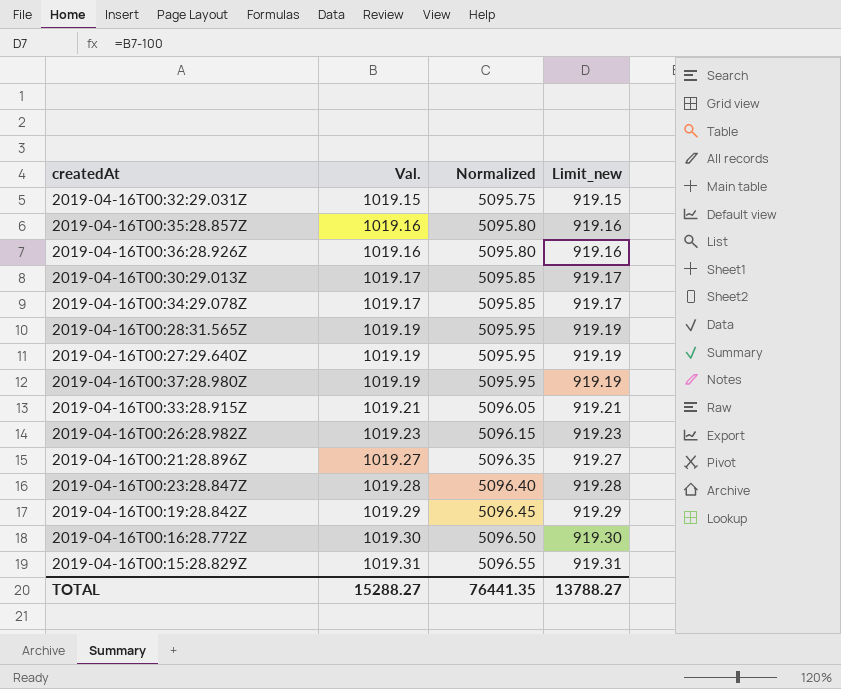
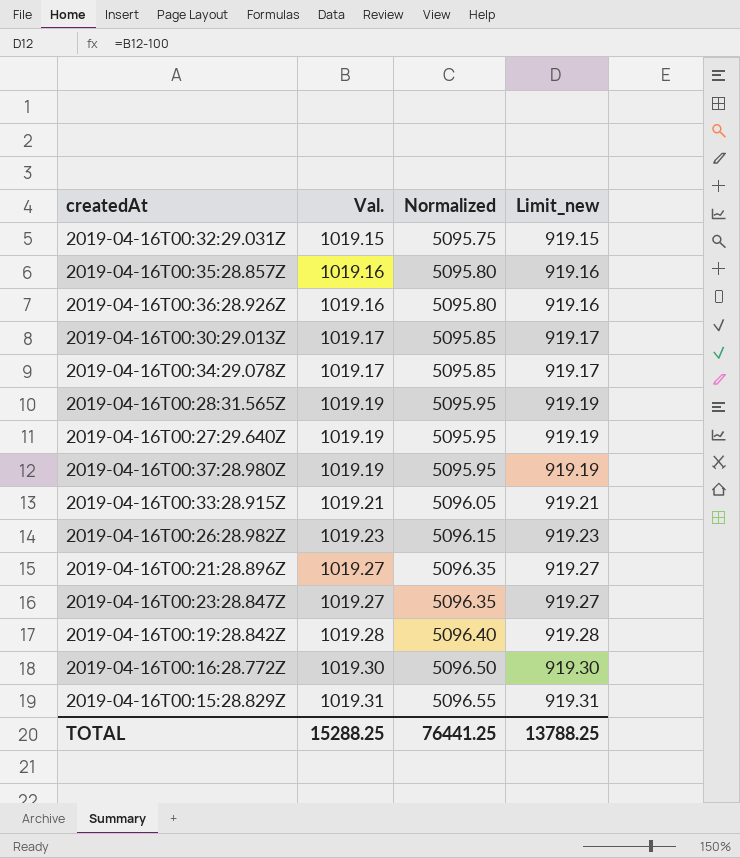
2019-04-16T00:23:28.847Z | Val.: 1019.28 -> 1019.27
2019-04-16T00:23:28.847Z | Normalized: 5096.40 -> 5096.35
2019-04-16T00:23:28.847Z | Limit_new: 919.28 -> 919.27
2019-04-16T00:19:28.842Z | Val.: 1019.29 -> 1019.28
2019-04-16T00:19:28.842Z | Normalized: 5096.45 -> 5096.40
2019-04-16T00:19:28.842Z | Limit_new: 919.29 -> 919.28
TOTAL | Val.: 15288.27 -> 15288.25
TOTAL | Normalized: 76441.35 -> 76441.25
TOTAL | Limit_new: 13788.27 -> 13788.25

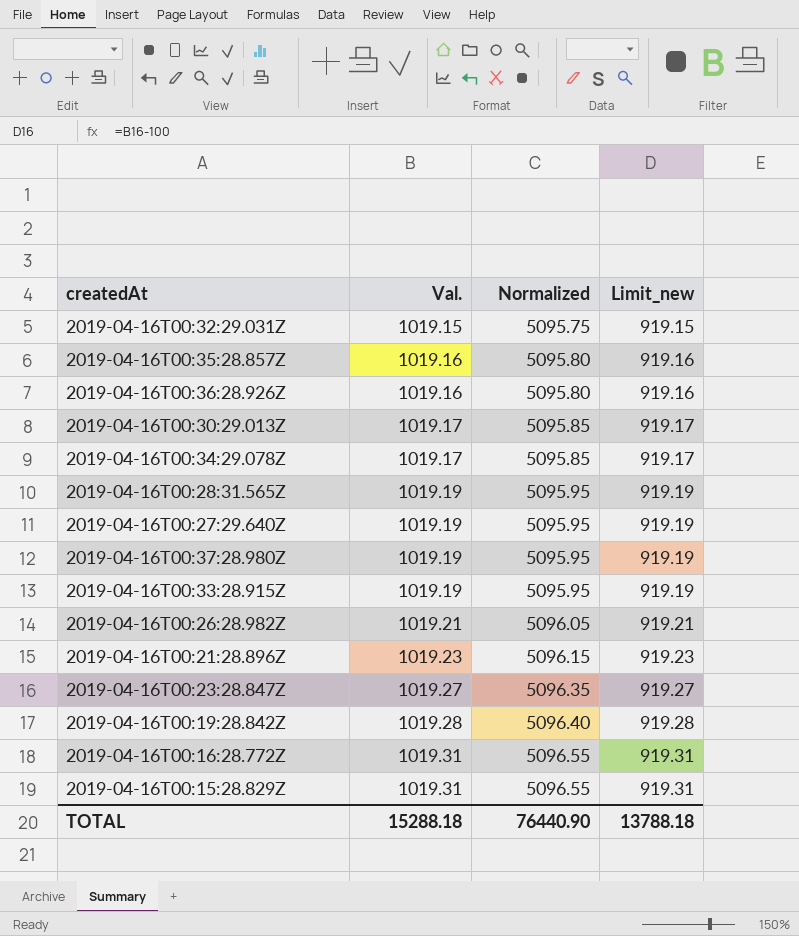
2019-04-16T00:33:28.915Z | Val.: 1019.21 -> 1019.19
2019-04-16T00:33:28.915Z | Normalized: 5096.05 -> 5095.95
2019-04-16T00:33:28.915Z | Limit_new: 919.21 -> 919.19
2019-04-16T00:26:28.982Z | Val.: 1019.23 -> 1019.21
2019-04-16T00:26:28.982Z | Normalized: 5096.15 -> 5096.05
2019-04-16T00:26:28.982Z | Limit_new: 919.23 -> 919.21
2019-04-16T00:21:28.896Z | Val.: 1019.27 -> 1019.23
2019-04-16T00:21:28.896Z | Normalized: 5096.35 -> 5096.15
2019-04-16T00:21:28.896Z | Limit_new: 919.27 -> 919.23
2019-04-16T00:16:28.772Z | Val.: 1019.30 -> 1019.31
2019-04-16T00:16:28.772Z | Normalized: 5096.50 -> 5096.55
2019-04-16T00:16:28.772Z | Limit_new: 919.30 -> 919.31
TOTAL | Val.: 15288.25 -> 15288.18
TOTAL | Normalized: 76441.25 -> 76440.90
TOTAL | Limit_new: 13788.25 -> 13788.18

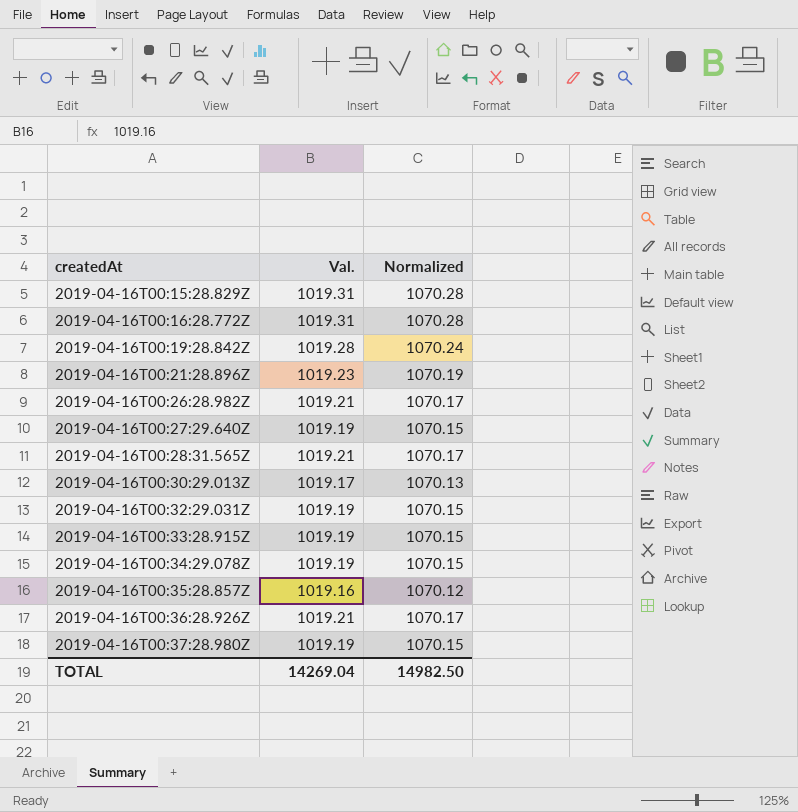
row order: Val. ascending -> createdAt ascending
column Limit_new | formula: [Val.] - 100 -> none
column Normalized | formula: [Val.] * 5 -> [Val.] * 1.05
row 2019-04-16T00:23:28.847Z: 1019.27 | 5096.35 | 919.27 -> none
2019-04-16T00:28:31.565Z | Val.: 1019.19 -> 1019.21
2019-04-16T00:32:29.031Z | Val.: 1019.15 -> 1019.19
2019-04-16T00:34:29.078Z | Val.: 1019.17 -> 1019.19
2019-04-16T00:36:28.926Z | Val.: 1019.16 -> 1019.21
TOTAL | Val.: 15288.18 -> 14269.04
TOTAL | Normalized: 76440.90 -> 14982.50

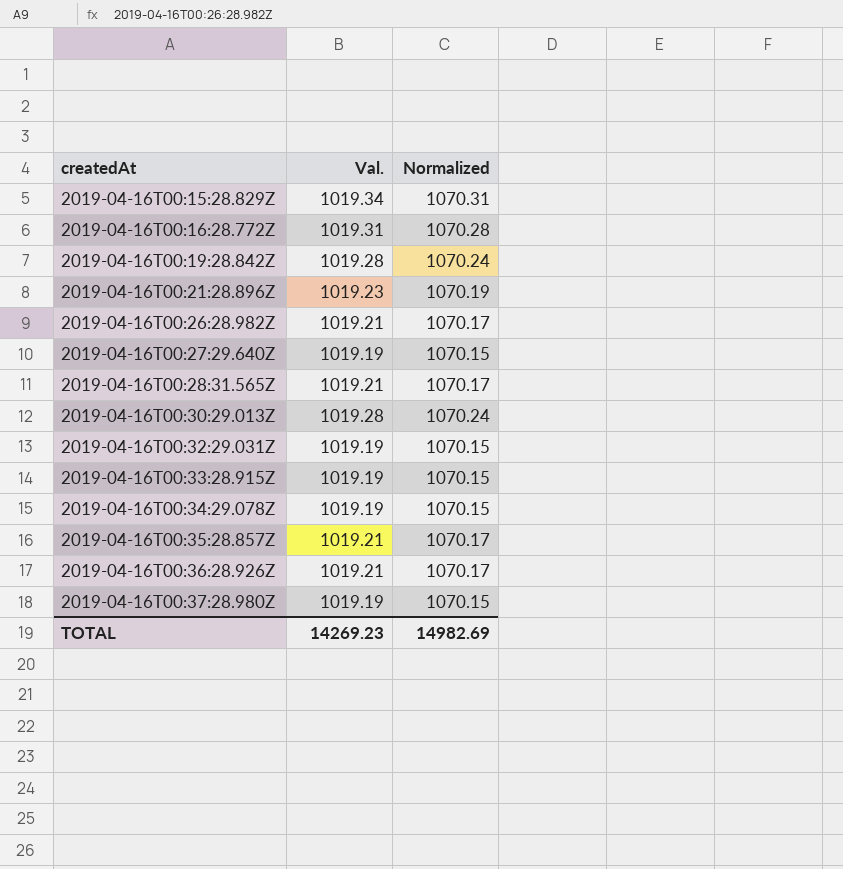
2019-04-16T00:15:28.829Z | Val.: 1019.31 -> 1019.34
2019-04-16T00:15:28.829Z | Normalized: 1070.28 -> 1070.31
2019-04-16T00:30:29.013Z | Val.: 1019.17 -> 1019.28
2019-04-16T00:30:29.013Z | Normalized: 1070.13 -> 1070.24
2019-04-16T00:35:28.857Z | Val.: 1019.16 -> 1019.21
2019-04-16T00:35:28.857Z | Normalized: 1070.12 -> 1070.17
TOTAL | Val.: 14269.04 -> 14269.23
TOTAL | Normalized: 14982.50 -> 14982.69

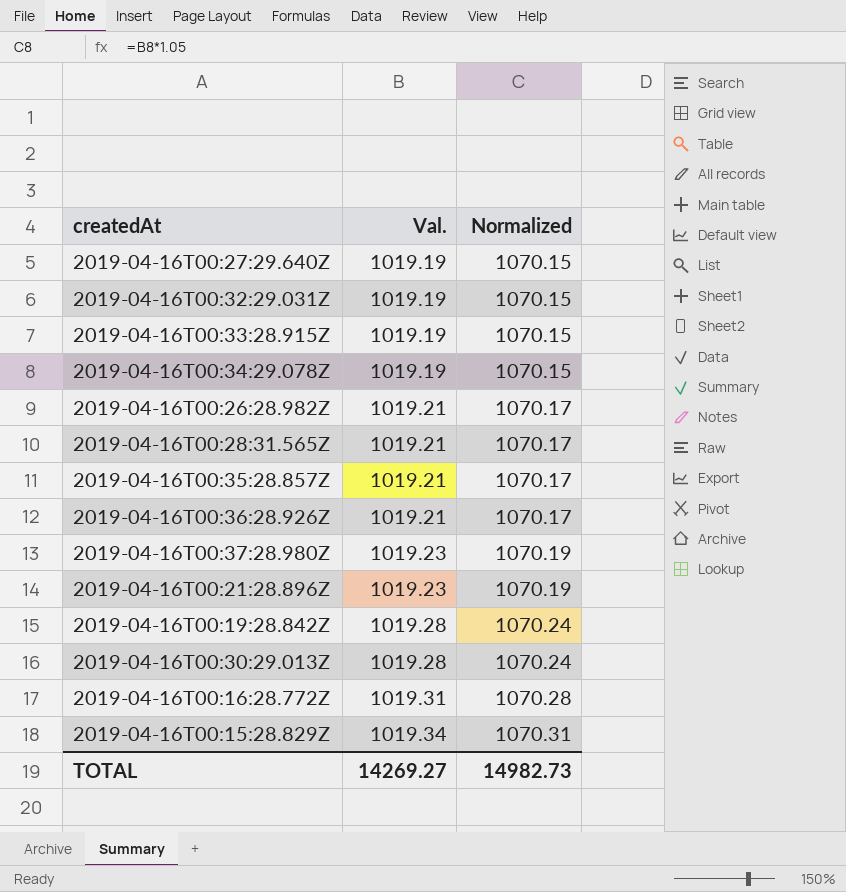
row order: createdAt ascending -> Val. ascending
2019-04-16T00:37:28.980Z | Val.: 1019.19 -> 1019.23
2019-04-16T00:37:28.980Z | Normalized: 1070.15 -> 1070.19
TOTAL | Val.: 14269.23 -> 14269.27
TOTAL | Normalized: 14982.69 -> 14982.73

